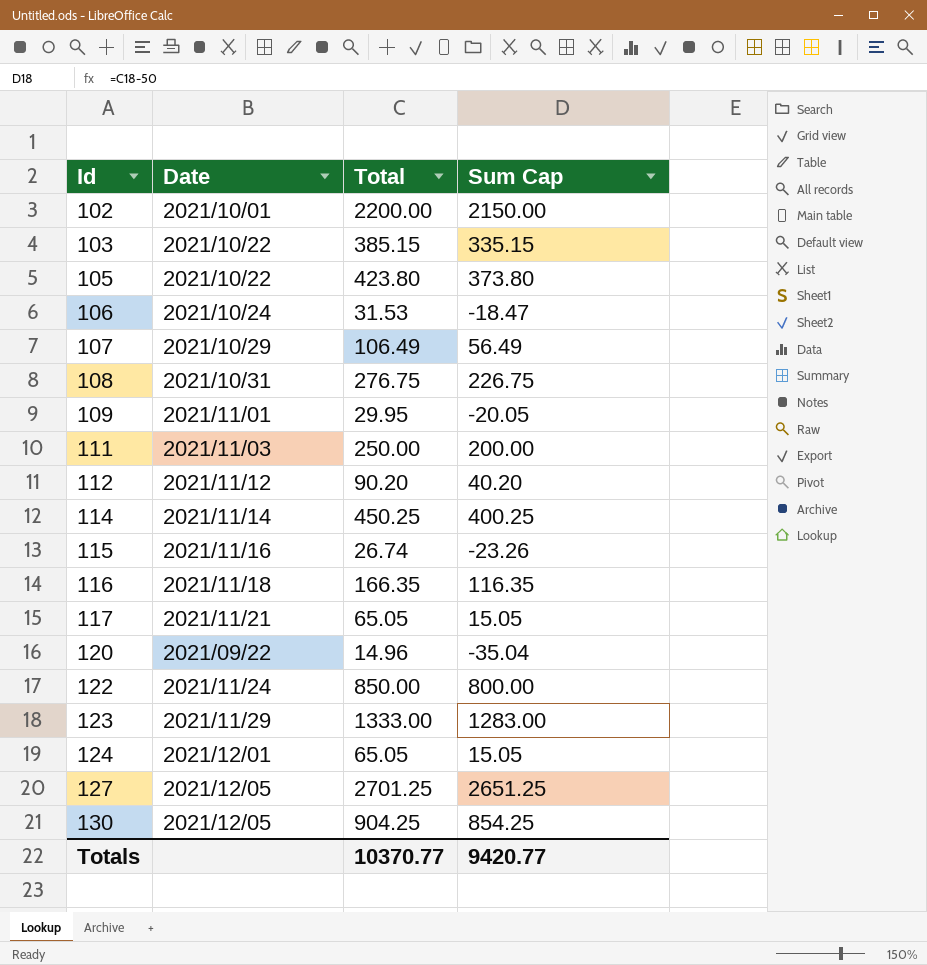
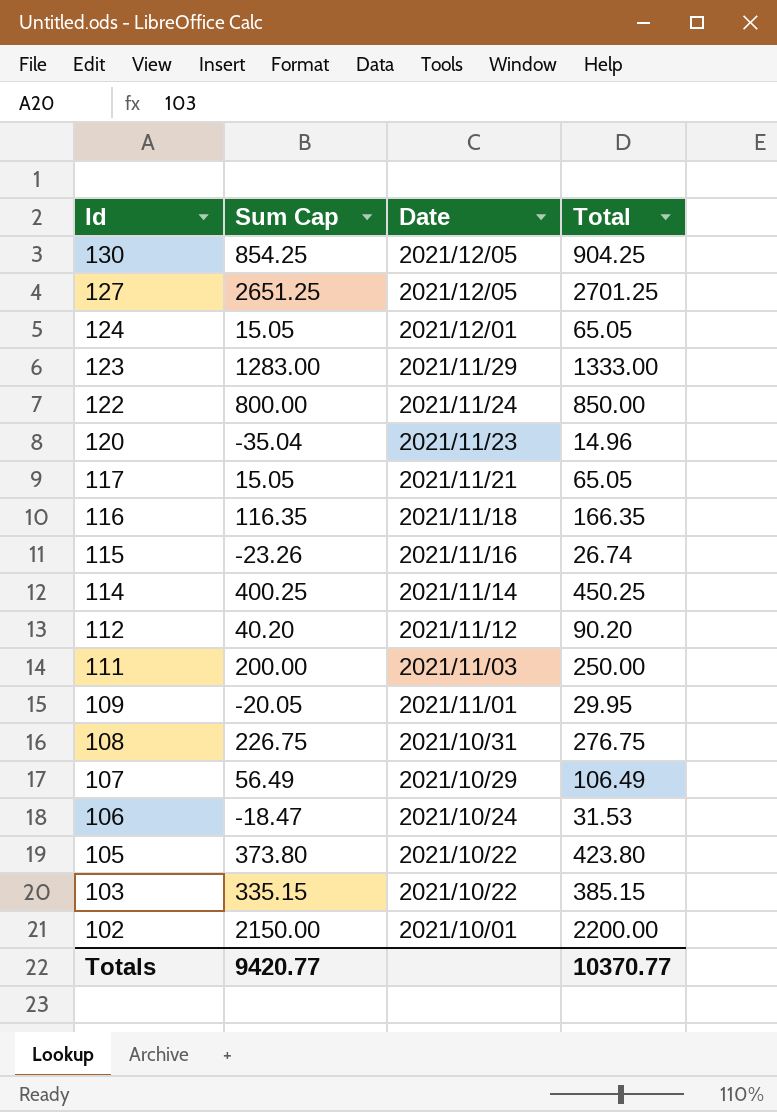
row order: Id ascending -> Id descending
column Sum Cap | position: 4 -> 2
120 | Date: 2021/09/22 -> 2021/11/23

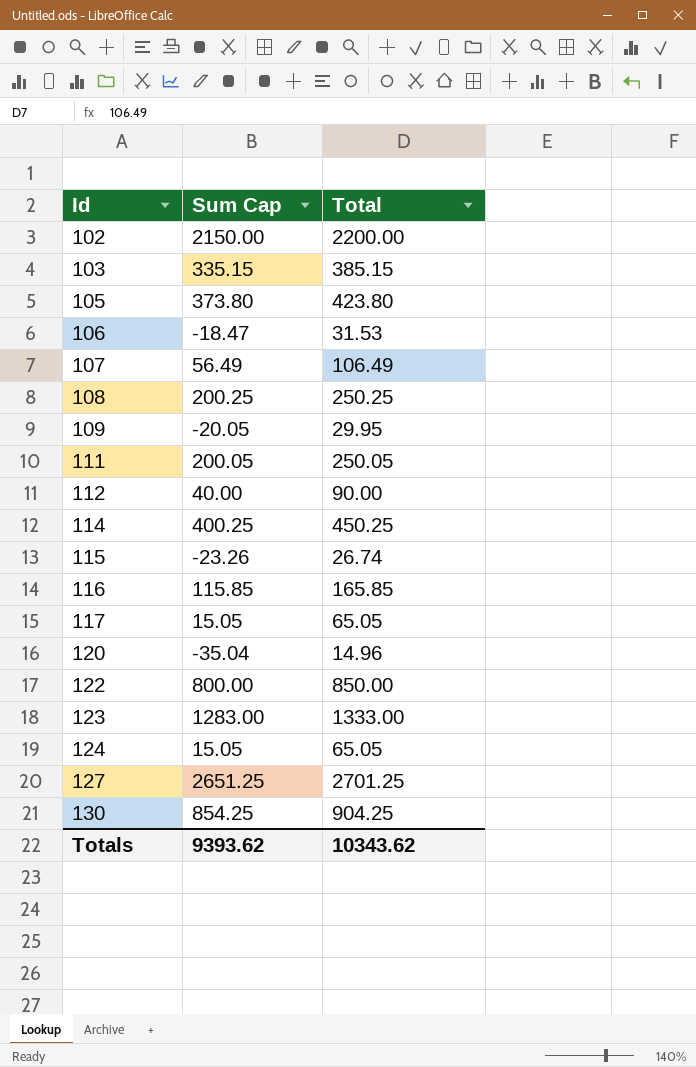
row order: Id descending -> Id ascending
column Date | position: 3 -> none
108 | Sum Cap: 226.75 -> 200.25
108 | Total: 276.75 -> 250.25
111 | Sum Cap: 200.00 -> 200.05
111 | Total: 250.00 -> 250.05
112 | Sum Cap: 40.20 -> 40.00
112 | Total: 90.20 -> 90.00
116 | Sum Cap: 116.35 -> 115.85
116 | Total: 166.35 -> 165.85
Totals | Sum Cap: 9420.77 -> 9393.62
Totals | Total: 10370.77 -> 10343.62

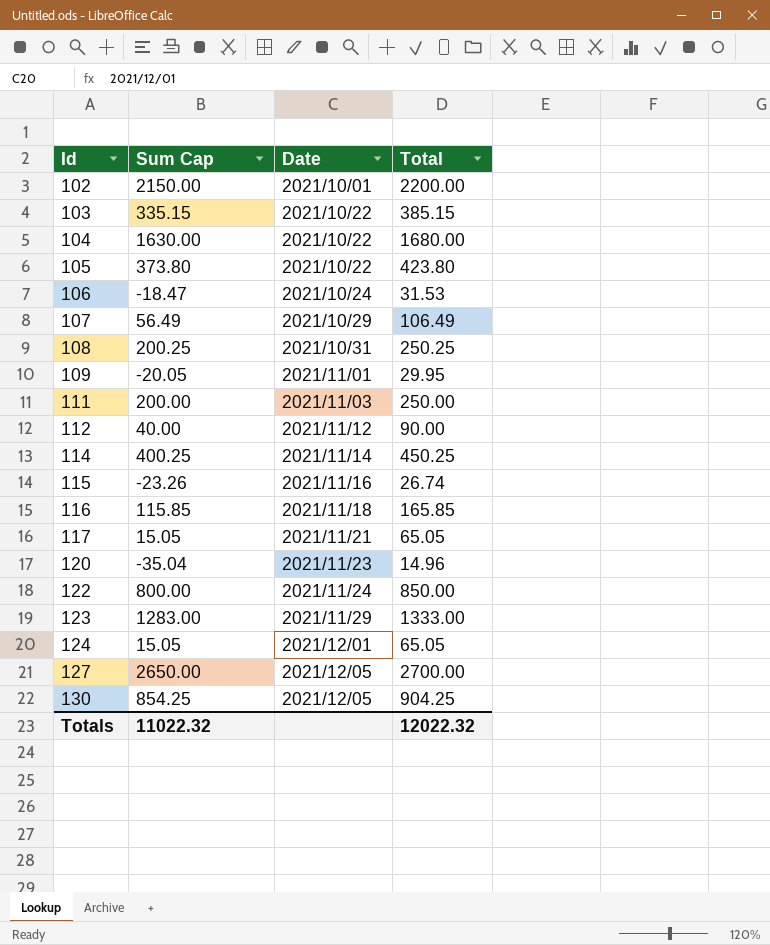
column Date | position: none -> 3
row 104: none -> 1630.00 | 2021/10/22 | 1680.00
111 | Sum Cap: 200.05 -> 200.00
111 | Total: 250.05 -> 250.00
127 | Sum Cap: 2651.25 -> 2650.00
127 | Total: 2701.25 -> 2700.00
Totals | Sum Cap: 9393.62 -> 11022.32
Totals | Total: 10343.62 -> 12022.32

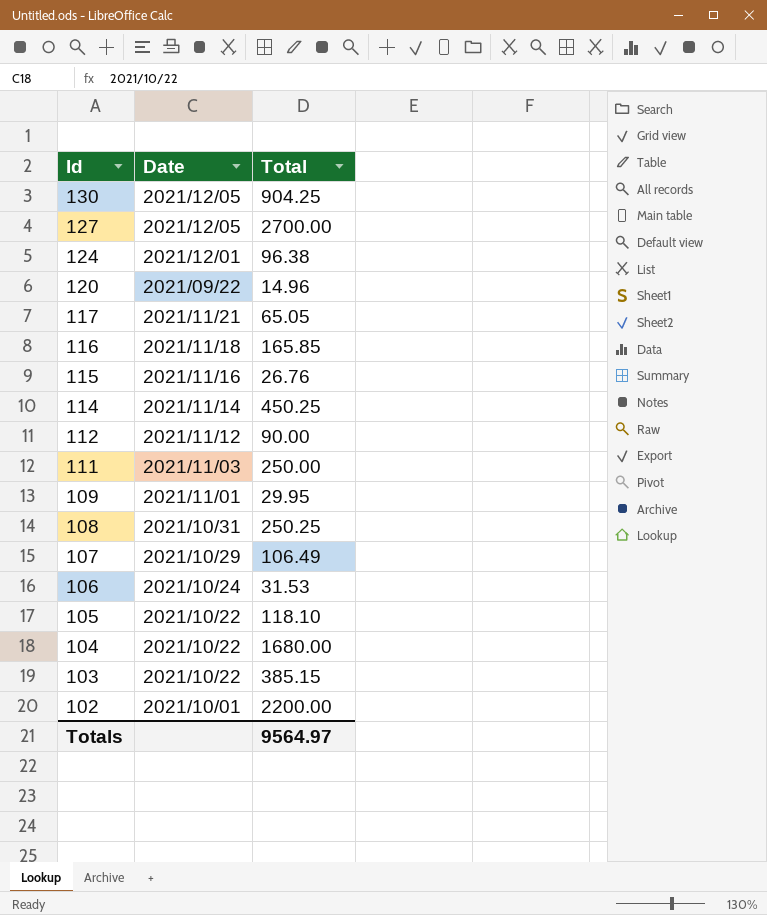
row order: Id ascending -> Id descending
column Sum Cap | formula: [Total] - 50 -> none
row 122: 800.00 | 2021/11/24 | 850.00 -> none
row 123: 1283.00 | 2021/11/29 | 1333.00 -> none
124 | Total: 65.05 -> 96.38
120 | Date: 2021/11/23 -> 2021/09/22
115 | Total: 26.74 -> 26.76
105 | Total: 423.80 -> 118.10
Totals | Total: 12022.32 -> 9564.97

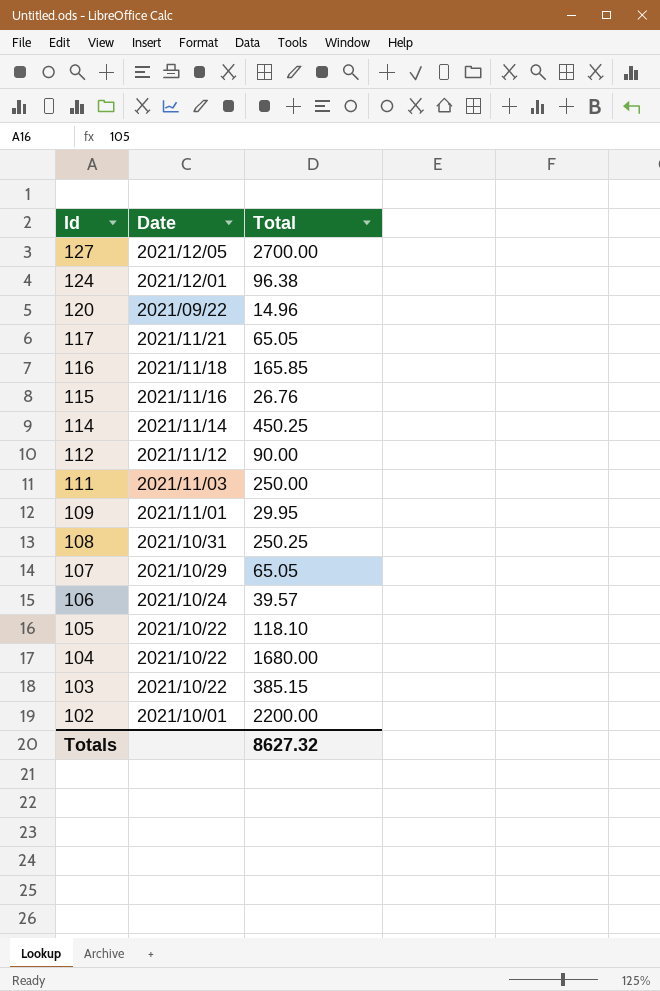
row 130: 2021/12/05 | 904.25 -> none
107 | Total: 106.49 -> 65.05
106 | Total: 31.53 -> 39.57
Totals | Total: 9564.97 -> 8627.32

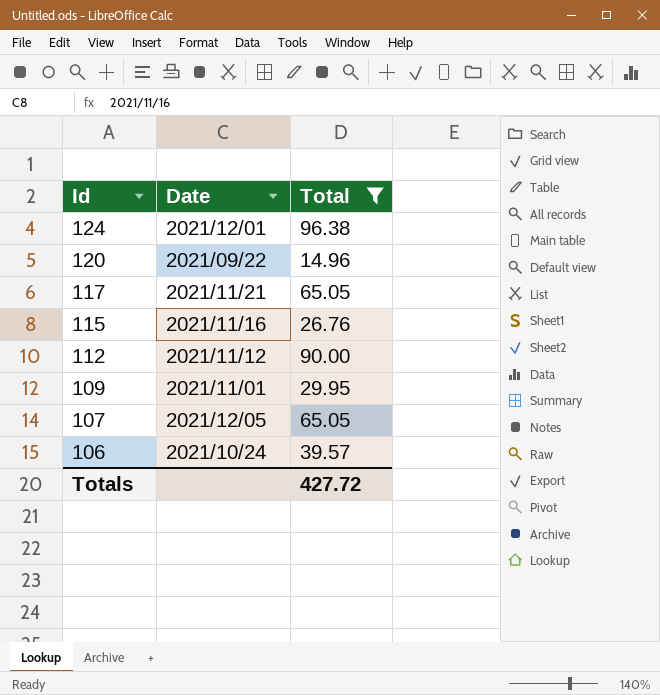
filter: none -> Total <= 96.38
107 | Date: 2021/10/29 -> 2021/12/05
Totals | Total: 8627.32 -> 427.72

